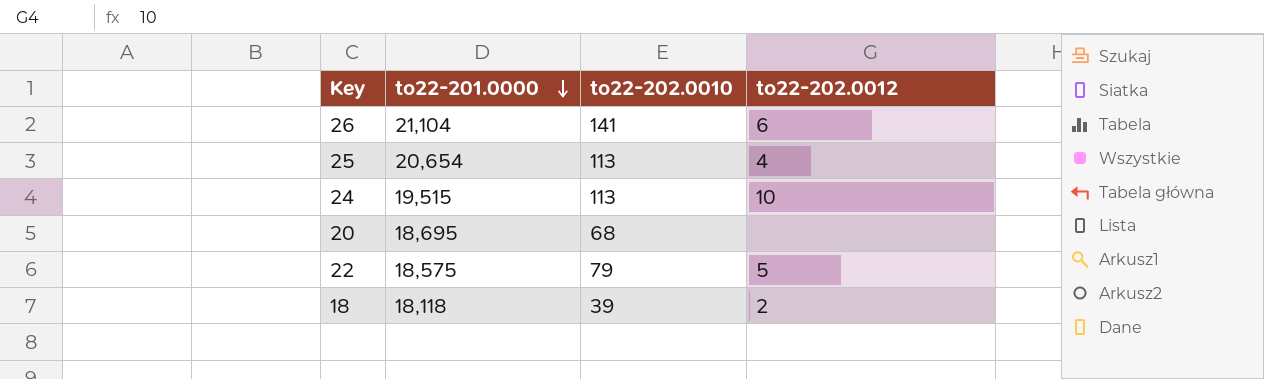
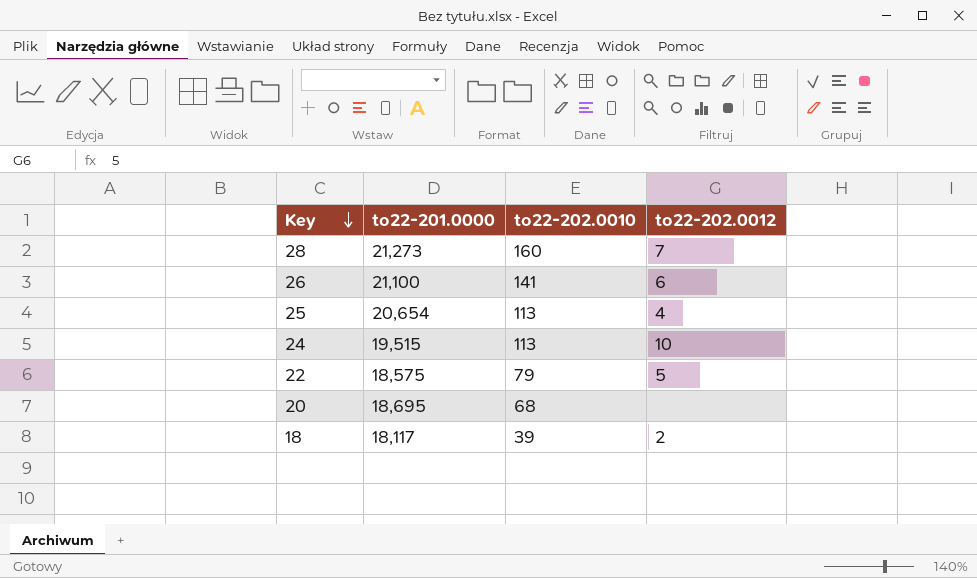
row order: to22-201.0000 descending -> Key descending
row 28: none -> 21,273 | 160 | 7
26 | to22-201.0000: 21,104 -> 21,100
18 | to22-201.0000: 18,118 -> 18,117

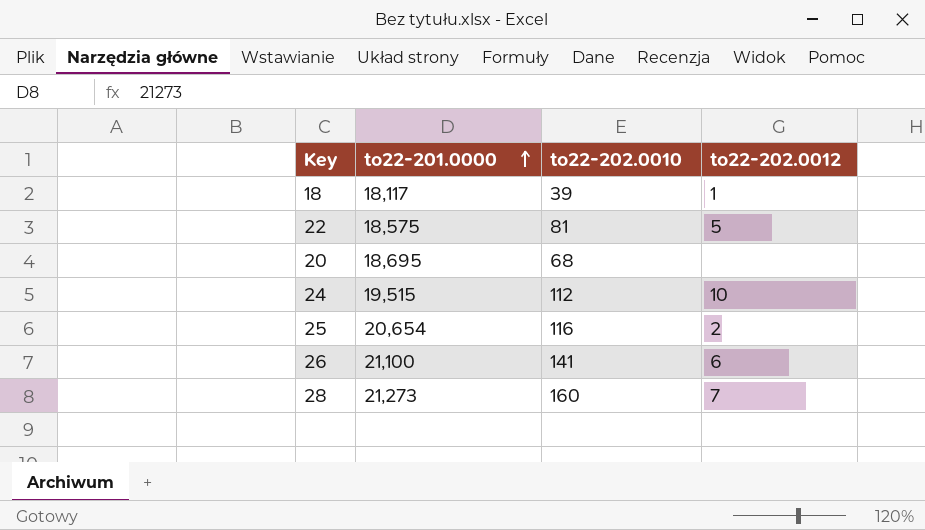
row order: Key descending -> to22-201.0000 ascending
18 | to22-202.0012: 2 -> 1
22 | to22-202.0010: 79 -> 81
24 | to22-202.0010: 113 -> 112
25 | to22-202.0010: 113 -> 116
25 | to22-202.0012: 4 -> 2

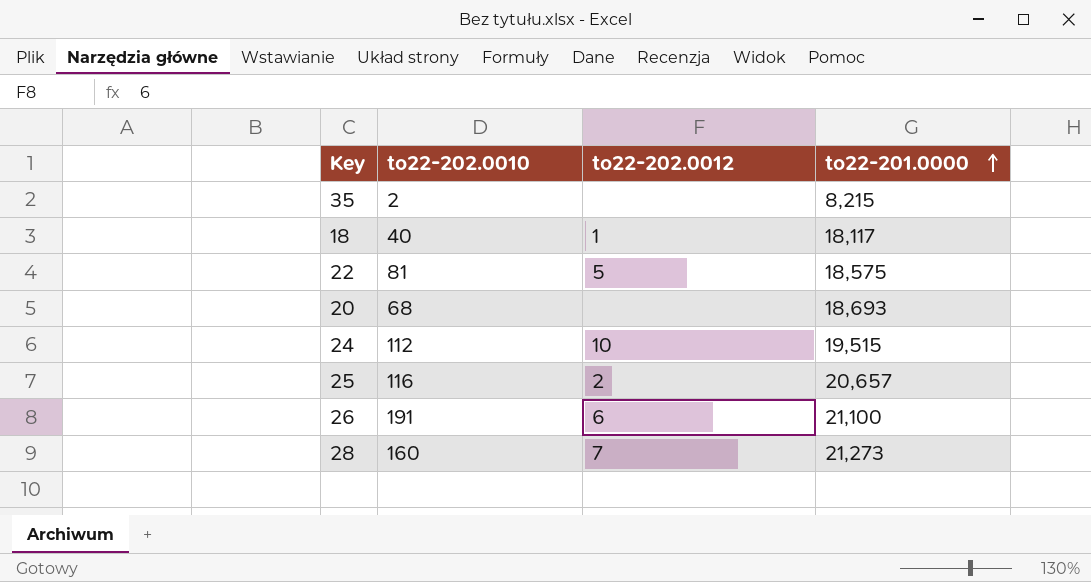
column to22-201.0000 | position: 2 -> 4
row 35: none -> 2 | none | 8,215
18 | to22-202.0010: 39 -> 40
20 | to22-201.0000: 18,695 -> 18,693
25 | to22-201.0000: 20,654 -> 20,657
26 | to22-202.0010: 141 -> 191

